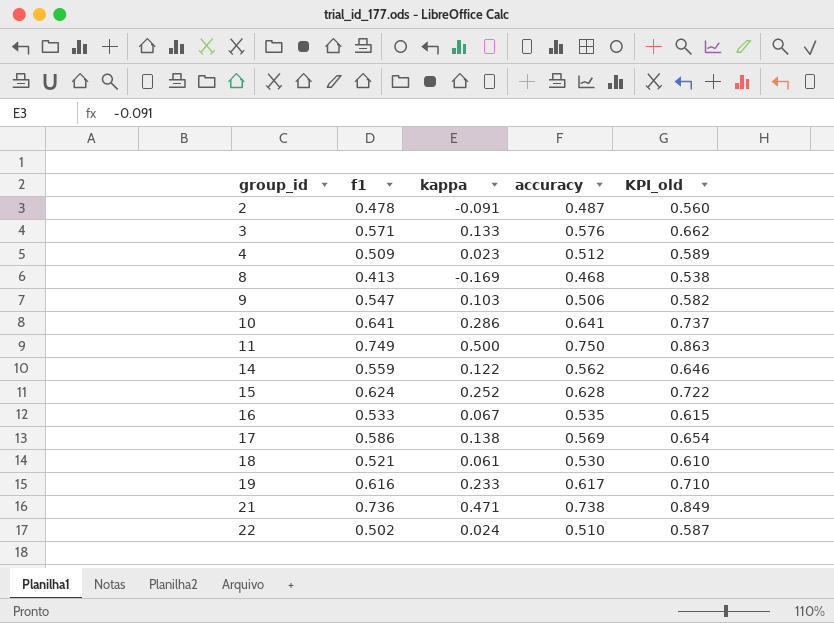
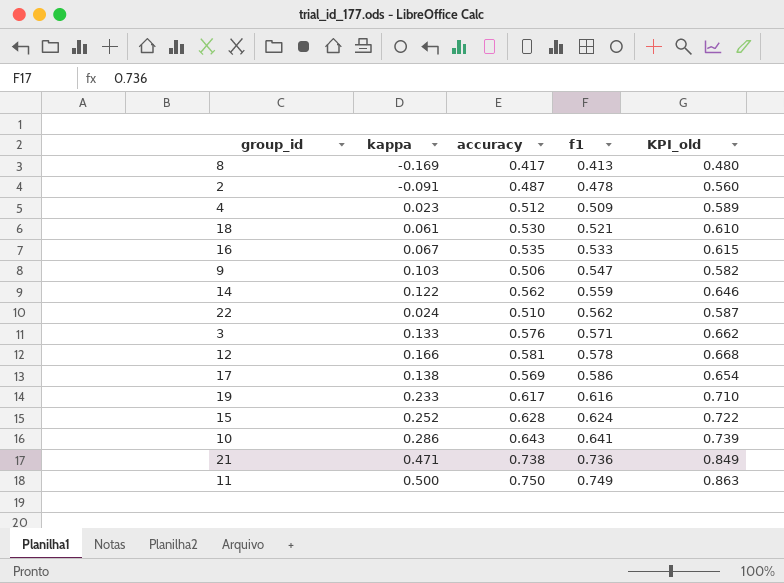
row order: group_id ascending -> f1 ascending
column f1 | position: 2 -> 4
8 | accuracy: 0.468 -> 0.417
8 | KPI_old: 0.538 -> 0.480
22 | f1: 0.502 -> 0.562
row 12: none -> 0.166 | 0.581 | 0.578 | 0.668
10 | accuracy: 0.641 -> 0.643
10 | KPI_old: 0.737 -> 0.739

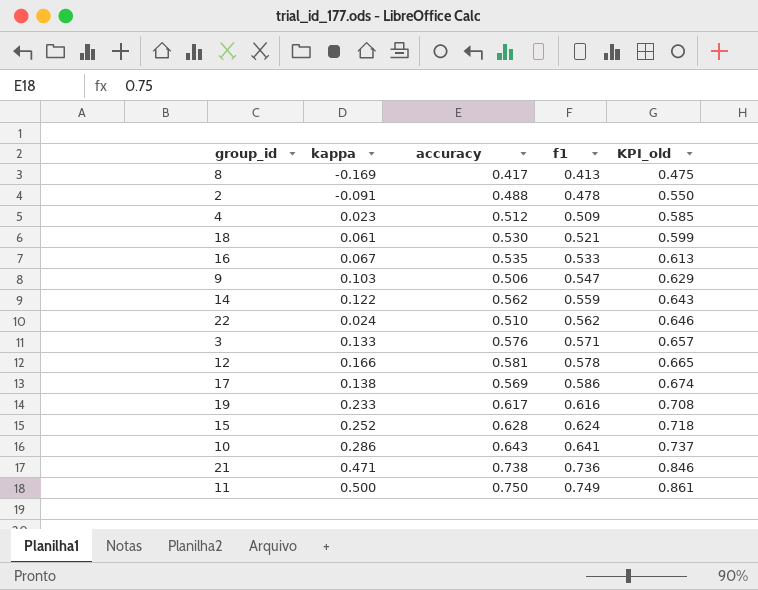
column KPI_old | formula: [accuracy] * 1.15 -> [f1] * 1.15
2 | accuracy: 0.487 -> 0.488

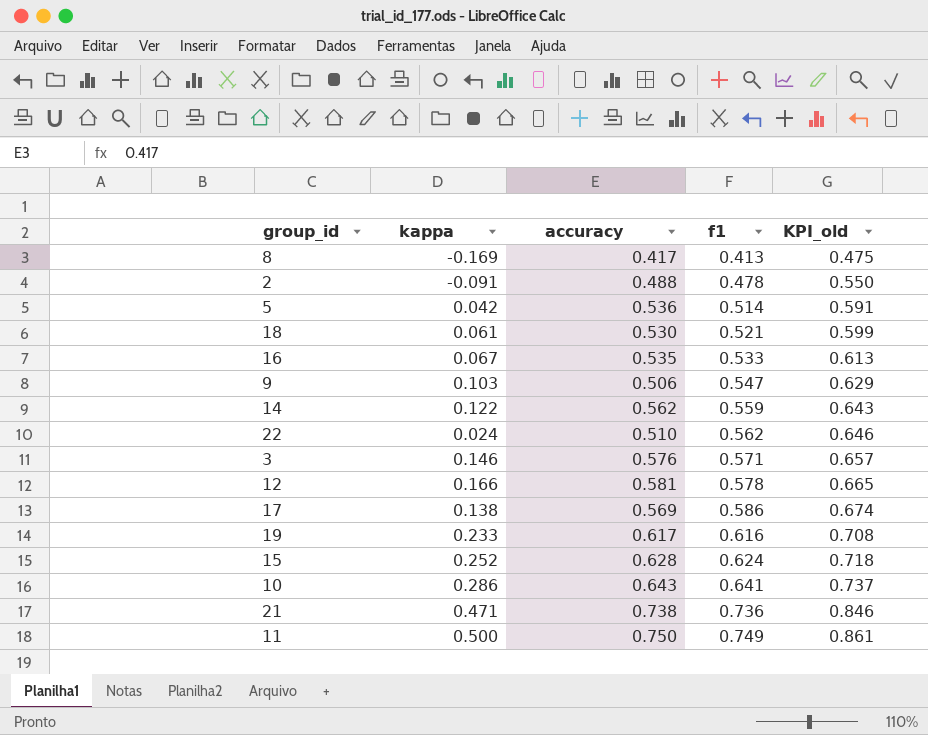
row 4: 0.023 | 0.512 | 0.509 | 0.585 -> none
row 5: none -> 0.042 | 0.536 | 0.514 | 0.591
3 | kappa: 0.133 -> 0.146

